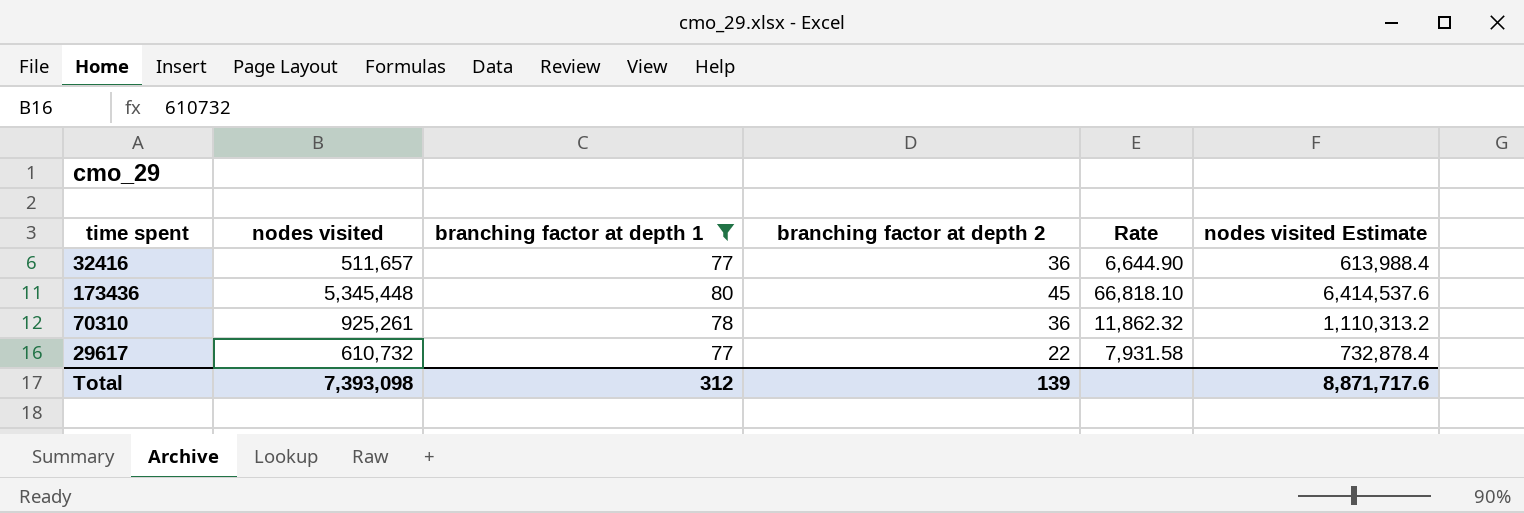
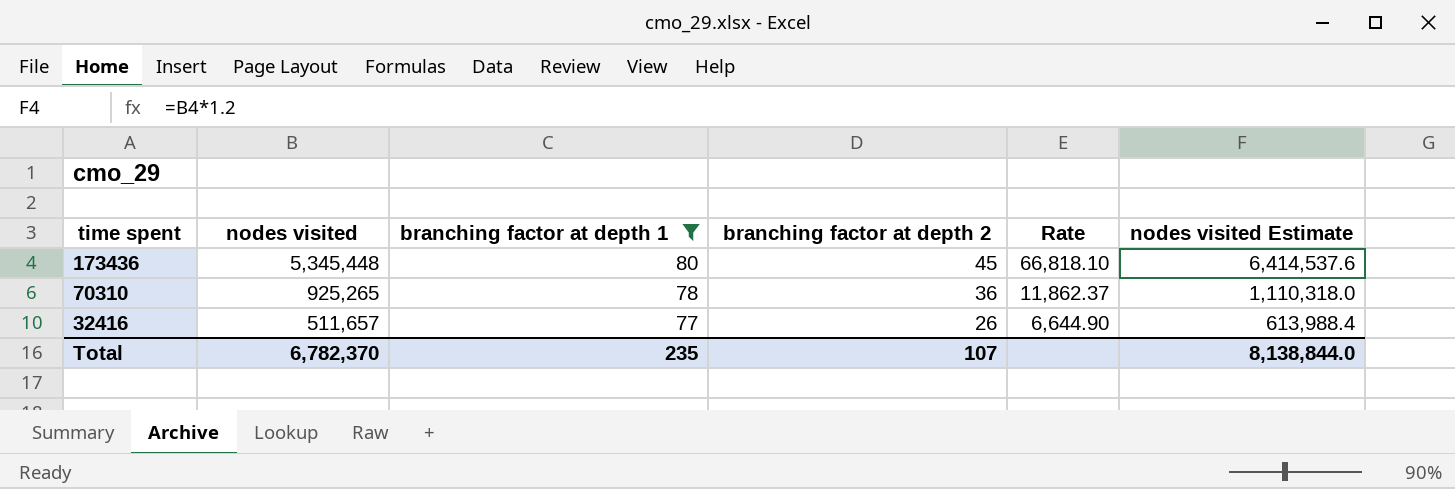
row order: none -> time spent descending
row 29617: 610,732 | 77 | 22 | 7,931.58 | 732,878.4 -> none
70310 | nodes visited: 925,261 -> 925,265
70310 | Rate: 11,862.32 -> 11,862.37
70310 | nodes visited Estimate: 1,110,313.2 -> 1,110,318.0
32416 | branching factor at depth 2: 36 -> 26
Total | nodes visited: 7,393,098 -> 6,782,370
Total | branching factor at depth 1: 312 -> 235
Total | branching factor at depth 2: 139 -> 107
Total | nodes visited Estimate: 8,871,717.6 -> 8,138,844.0

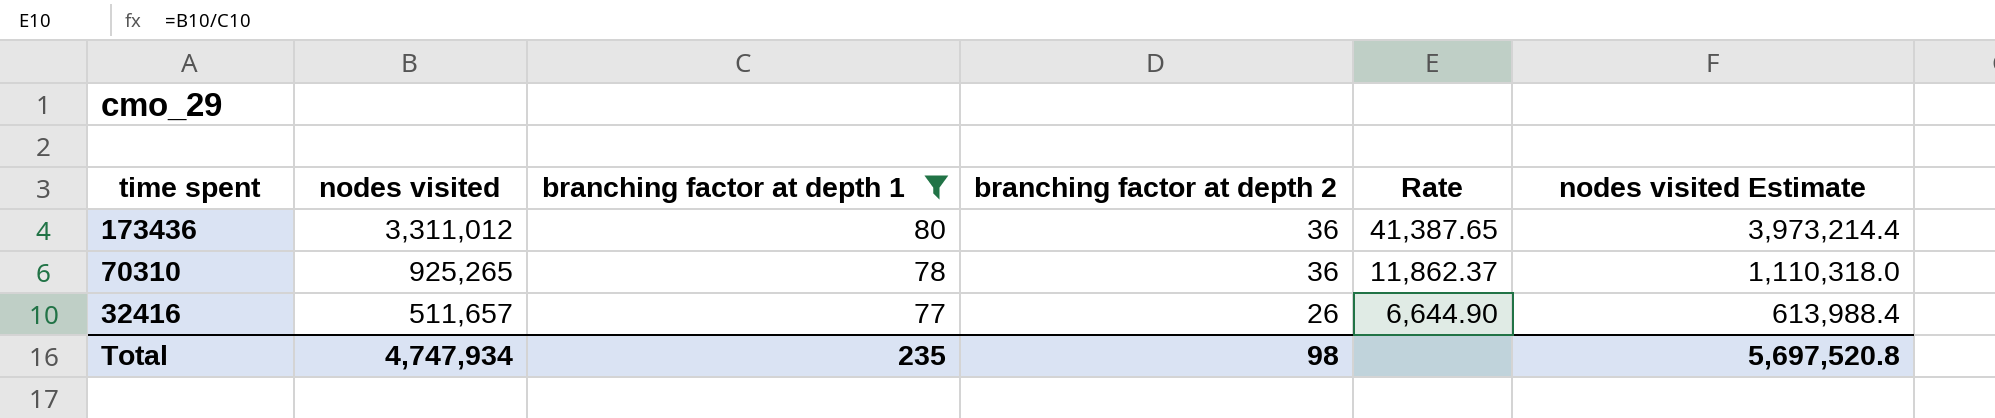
173436 | nodes visited: 5,345,448 -> 3,311,012
173436 | branching factor at depth 2: 45 -> 36
173436 | Rate: 66,818.10 -> 41,387.65
173436 | nodes visited Estimate: 6,414,537.6 -> 3,973,214.4
Total | nodes visited: 6,782,370 -> 4,747,934
Total | branching factor at depth 2: 107 -> 98
Total | nodes visited Estimate: 8,138,844.0 -> 5,697,520.8

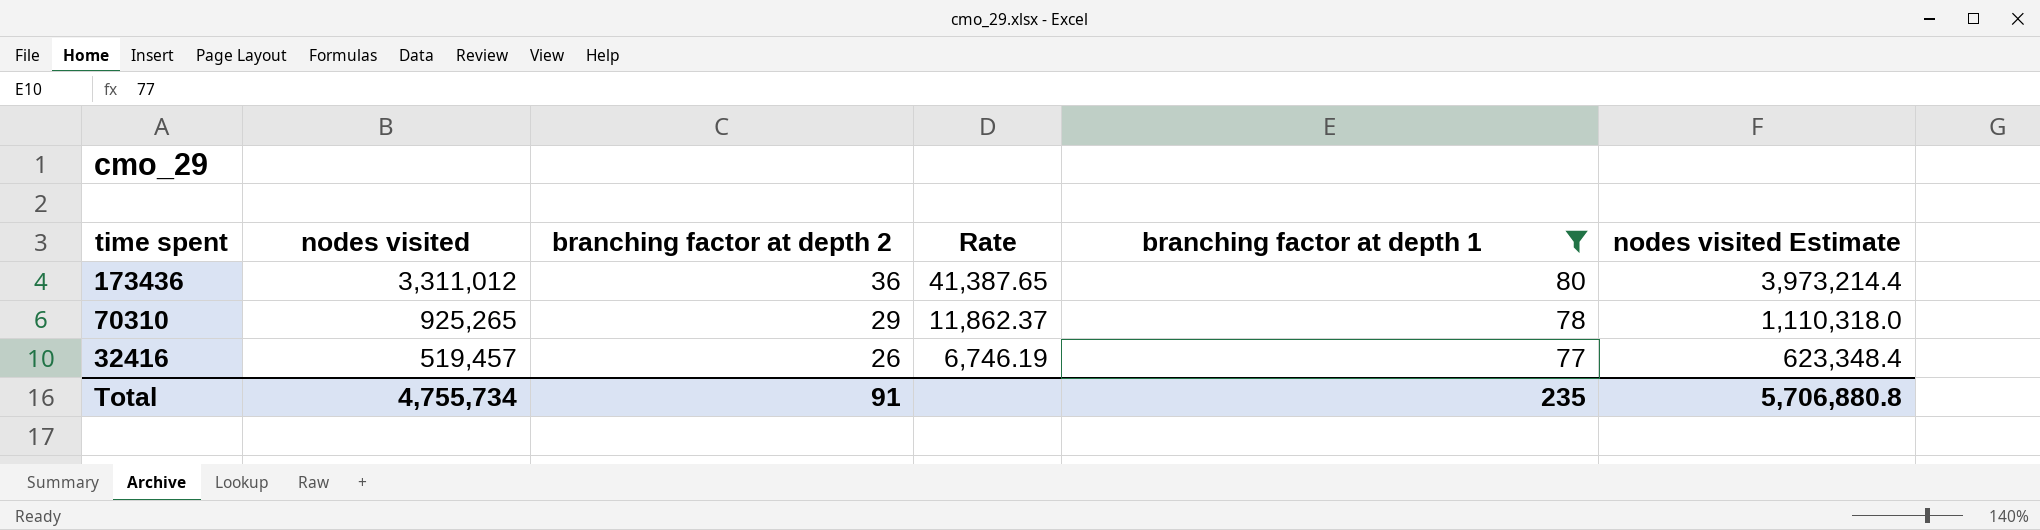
column branching factor at depth 1 | position: 3 -> 5
70310 | branching factor at depth 2: 36 -> 29
32416 | nodes visited: 511,657 -> 519,457
32416 | Rate: 6,644.90 -> 6,746.19
32416 | nodes visited Estimate: 613,988.4 -> 623,348.4
Total | nodes visited: 4,747,934 -> 4,755,734
Total | branching factor at depth 2: 98 -> 91
Total | nodes visited Estimate: 5,697,520.8 -> 5,706,880.8

